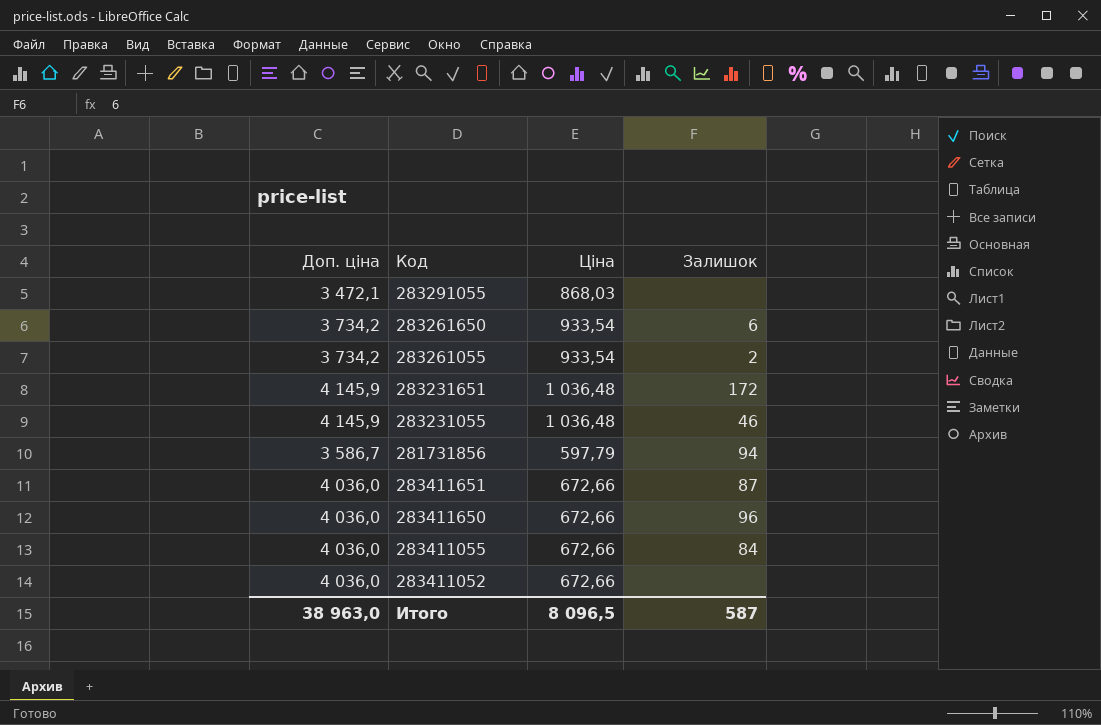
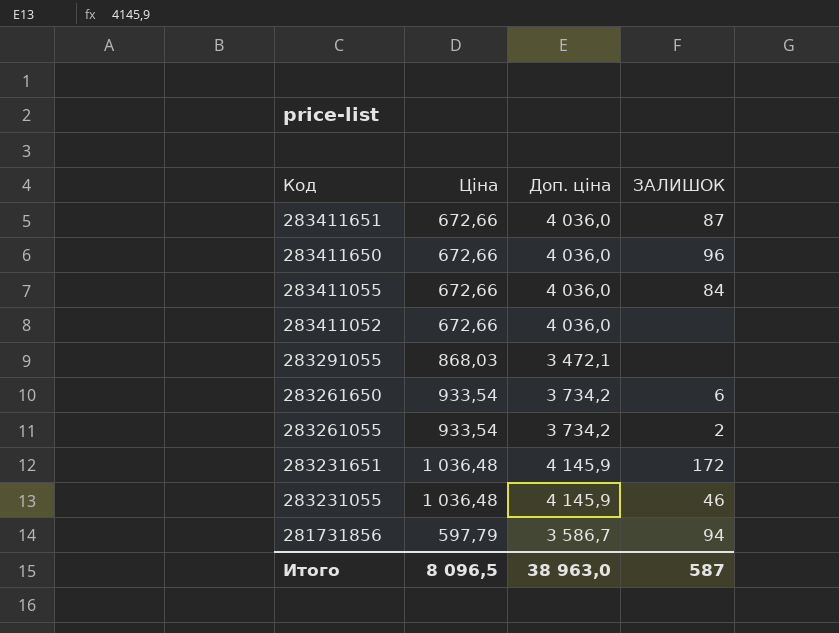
row order: none -> Код descending
column Доп. ціна | position: 1 -> 3
column name: Залишок -> ЗАЛИШОК

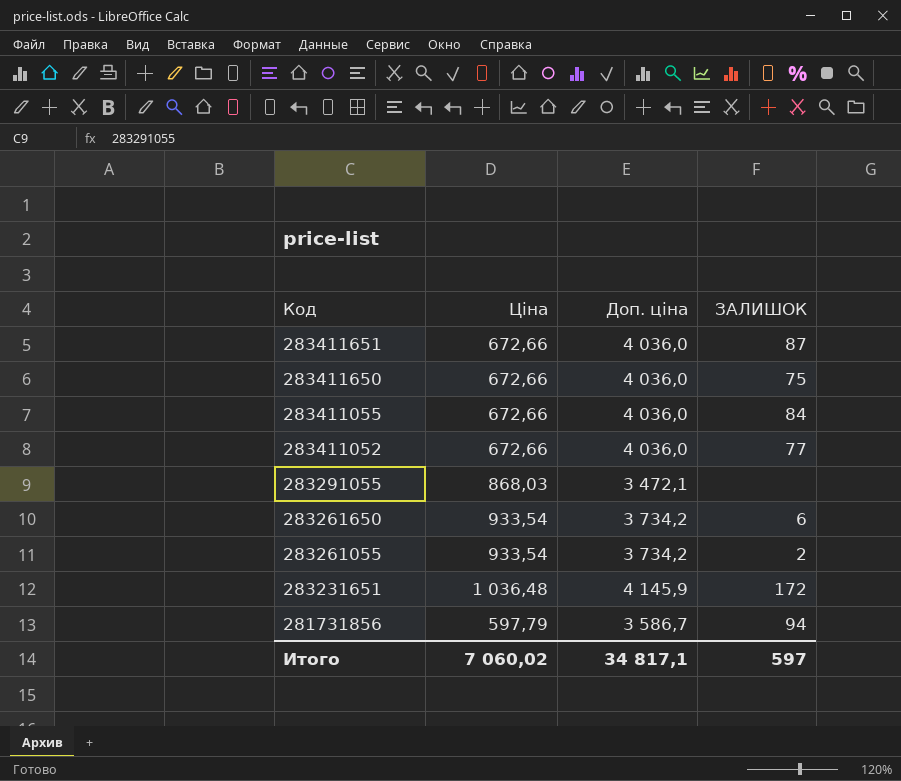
row 283231055: 1 036,48 | 4 145,9 | 46 -> none
283411650 | ЗАЛИШОК: 96 -> 75
283411052 | ЗАЛИШОК: none -> 77
Итого | Ціна: 8 096,5 -> 7 060,02
Итого | Доп. ціна: 38 963,0 -> 34 817,1
Итого | ЗАЛИШОК: 587 -> 597

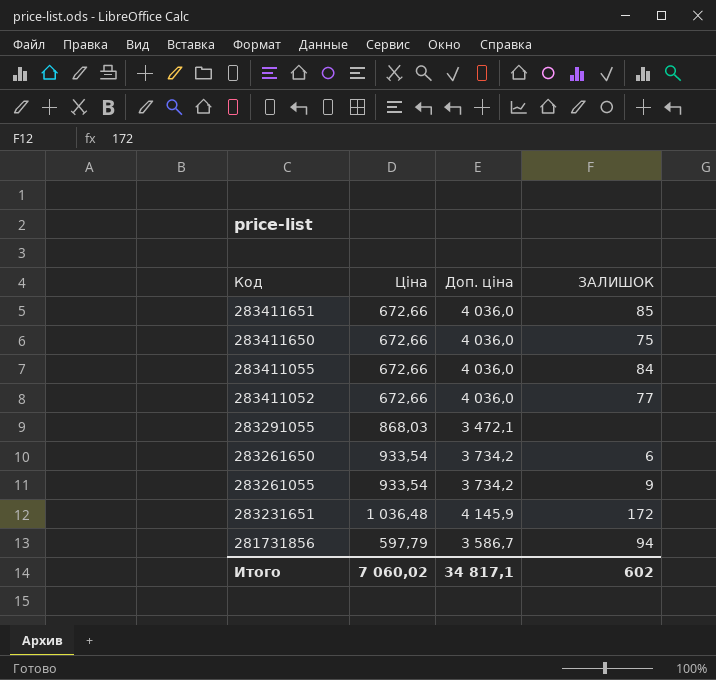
283411651 | ЗАЛИШОК: 87 -> 85
283261055 | ЗАЛИШОК: 2 -> 9
Итого | ЗАЛИШОК: 597 -> 602

